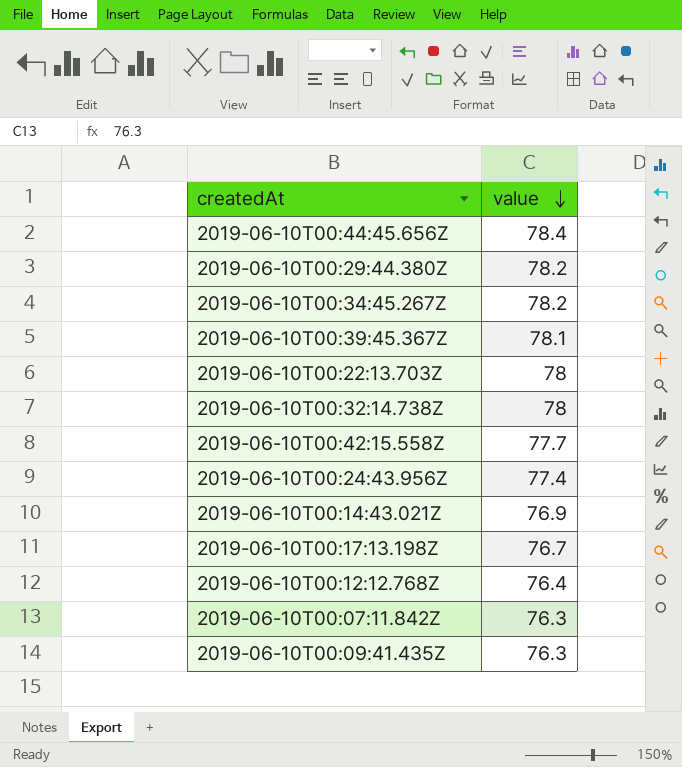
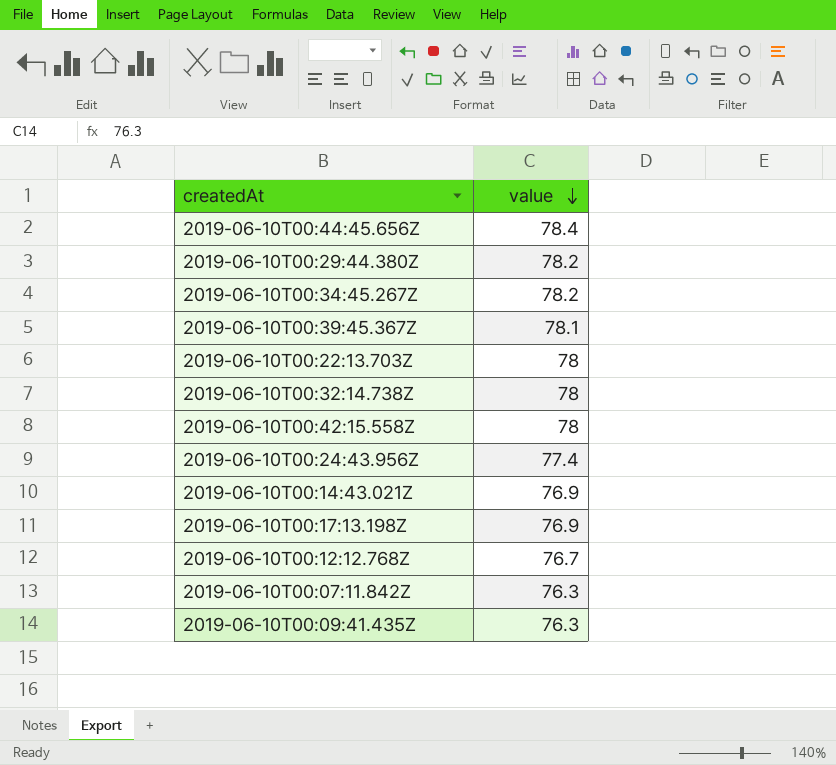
2019-06-10T00:42:15.558Z | value: 77.7 -> 78
2019-06-10T00:17:13.198Z | value: 76.7 -> 76.9
2019-06-10T00:12:12.768Z | value: 76.4 -> 76.7

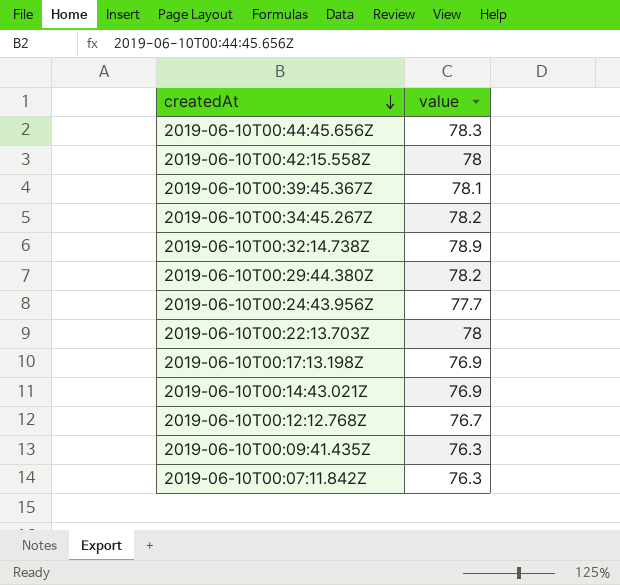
row order: value descending -> createdAt descending
2019-06-10T00:44:45.656Z | value: 78.4 -> 78.3
2019-06-10T00:32:14.738Z | value: 78 -> 78.9
2019-06-10T00:24:43.956Z | value: 77.4 -> 77.7

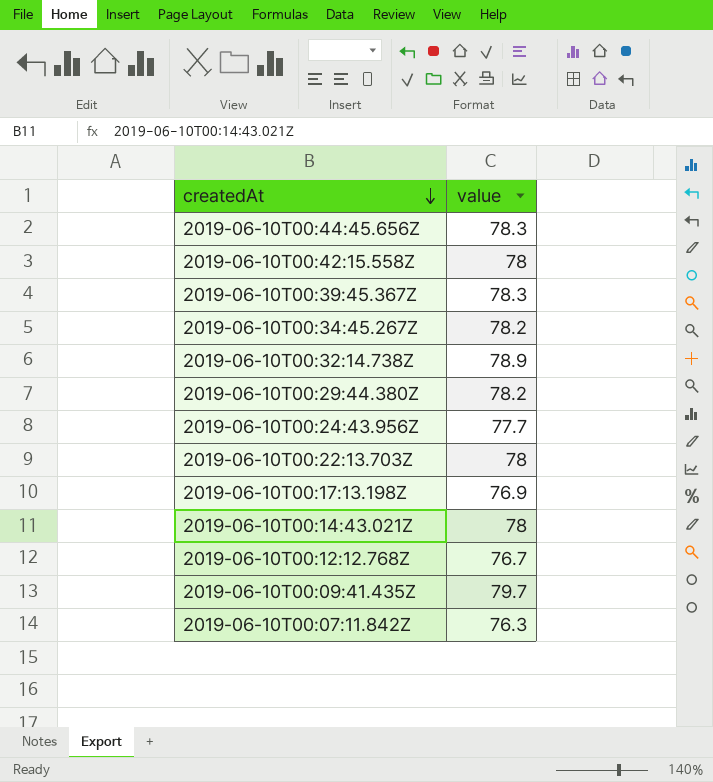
2019-06-10T00:39:45.367Z | value: 78.1 -> 78.3
2019-06-10T00:14:43.021Z | value: 76.9 -> 78
2019-06-10T00:09:41.435Z | value: 76.3 -> 79.7

